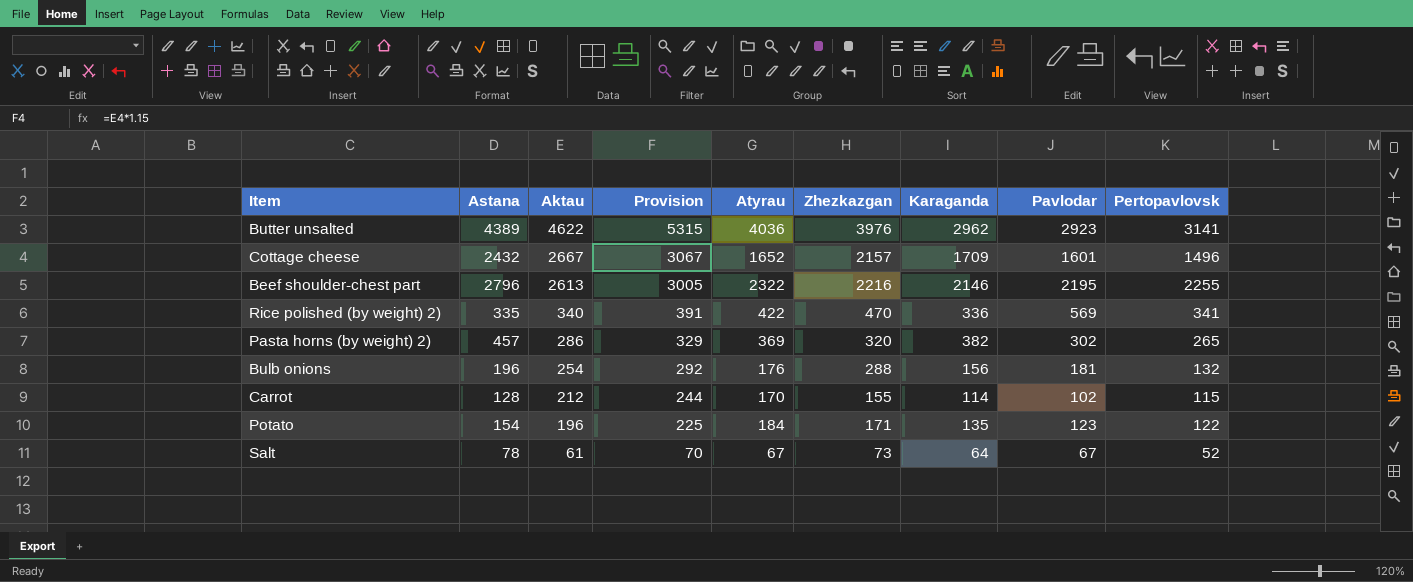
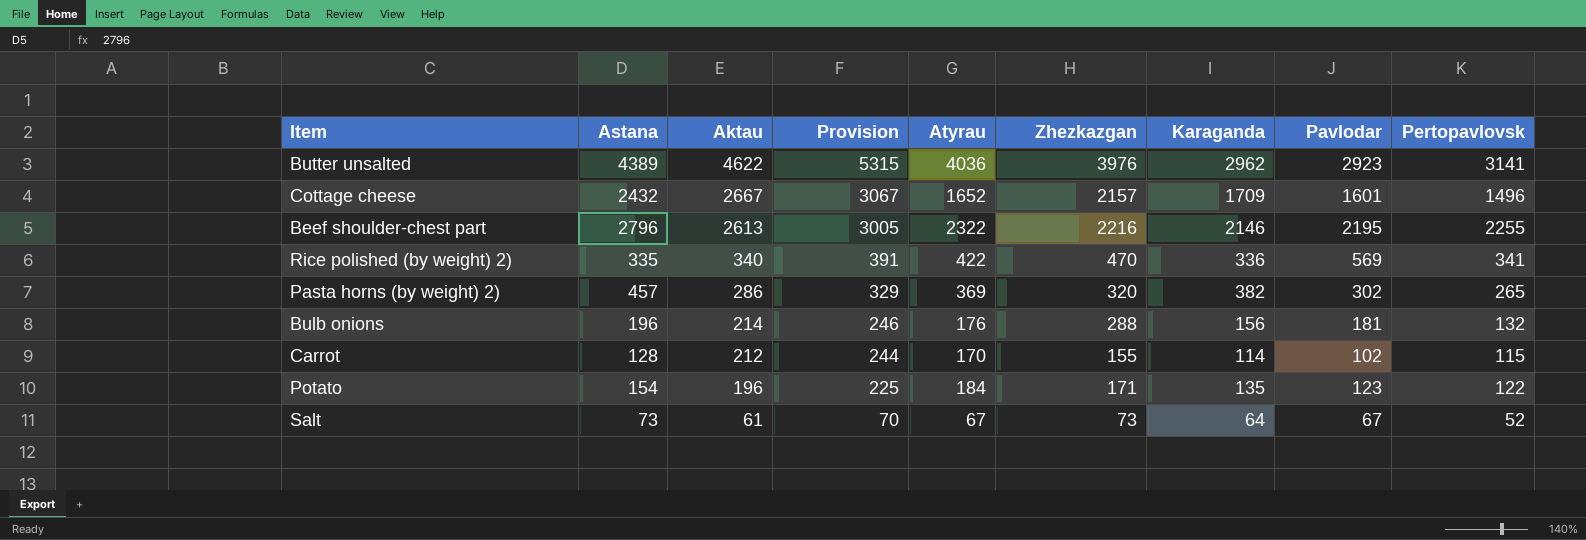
Bulb onions | Aktau: 254 -> 214
Bulb onions | Provision: 292 -> 246
Salt | Astana: 78 -> 73

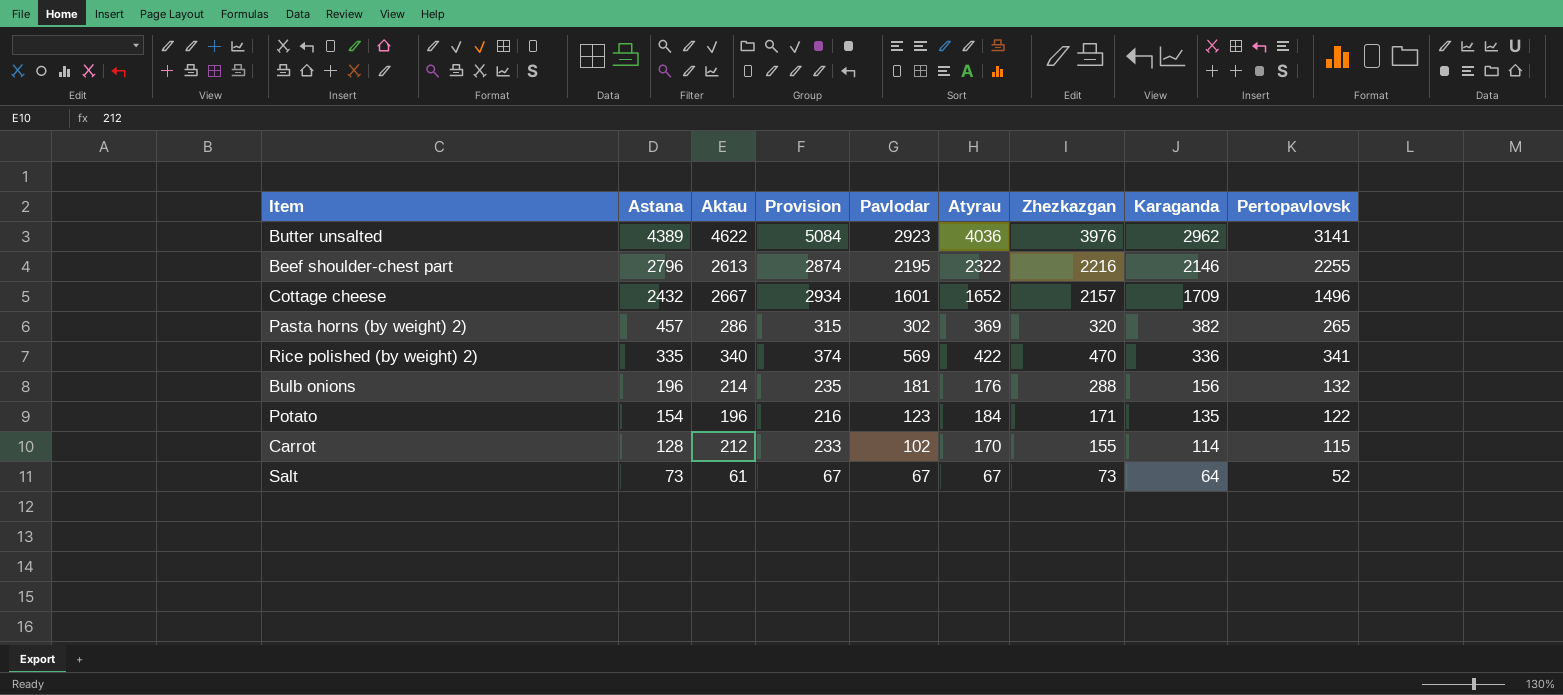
row order: Aktau descending -> Astana descending
column Provision | formula: [Aktau] * 1.15 -> [Aktau] * 1.1
column Pavlodar | position: 8 -> 5

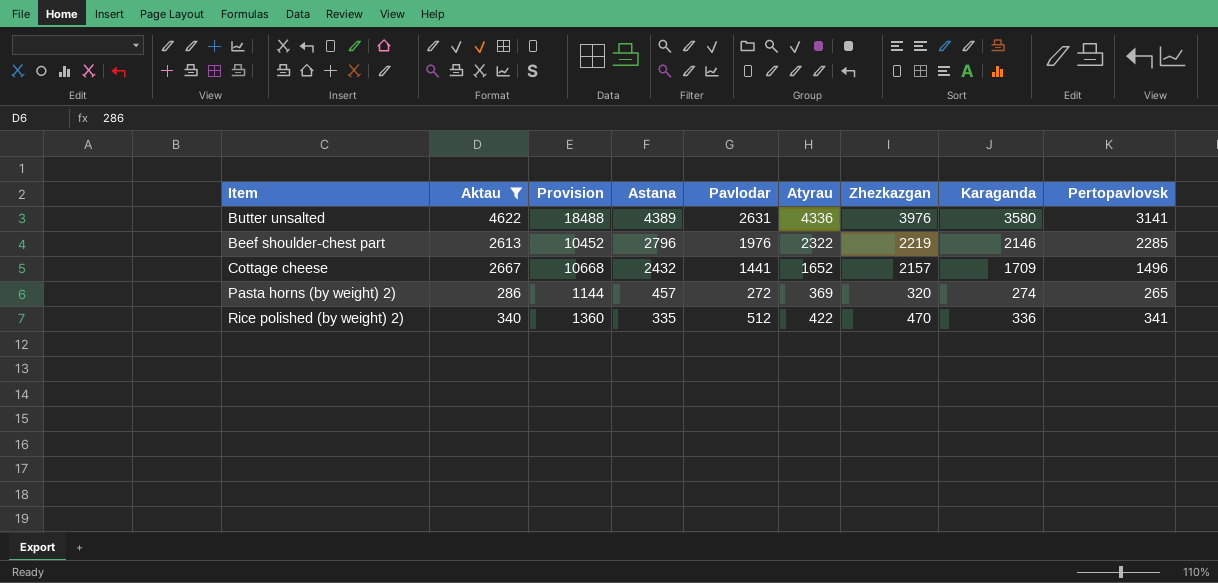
filter: none -> Aktau >= 286
column Provision | formula: [Aktau] * 1.1 -> [Aktau] * 4
column Astana | position: 2 -> 4
Butter unsalted | Pavlodar: 2923 -> 2631
Butter unsalted | Atyrau: 4036 -> 4336
Butter unsalted | Karaganda: 2962 -> 3580
Beef shoulder-chest part | Pavlodar: 2195 -> 1976
Beef shoulder-chest part | Zhezkazgan: 2216 -> 2219
Beef shoulder-chest part | Pertopavlovsk: 2255 -> 2285
Cottage cheese | Pavlodar: 1601 -> 1441
Pasta horns (by weight) 2) | Pavlodar: 302 -> 272
Pasta horns (by weight) 2) | Karaganda: 382 -> 274
Rice polished (by weight) 2) | Pavlodar: 569 -> 512

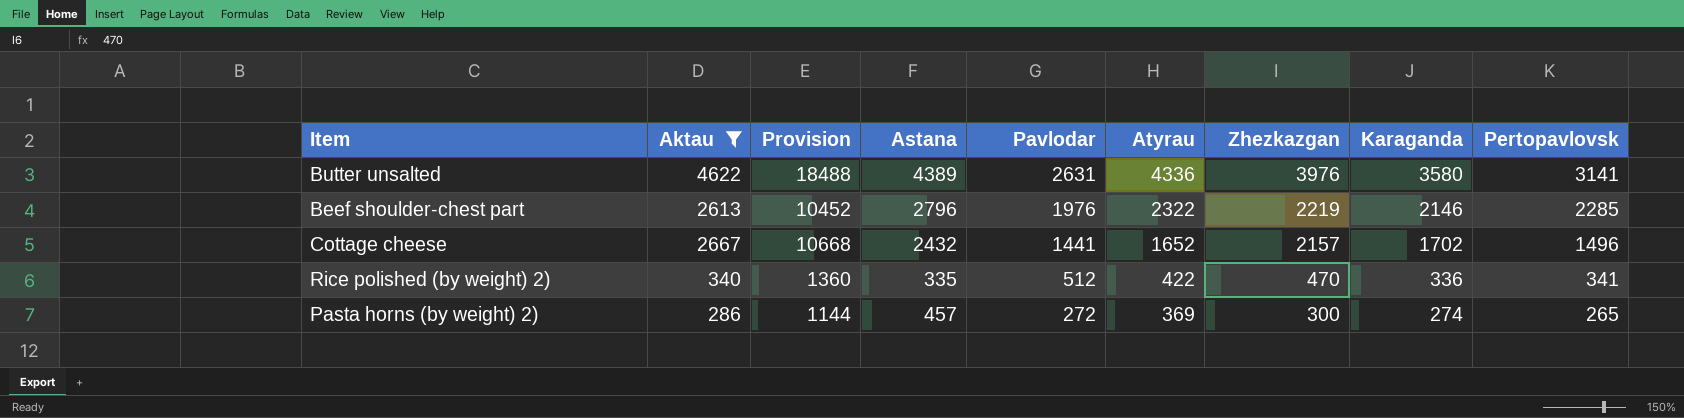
row order: Astana descending -> Pavlodar descending
Cottage cheese | Karaganda: 1709 -> 1702
Pasta horns (by weight) 2) | Zhezkazgan: 320 -> 300

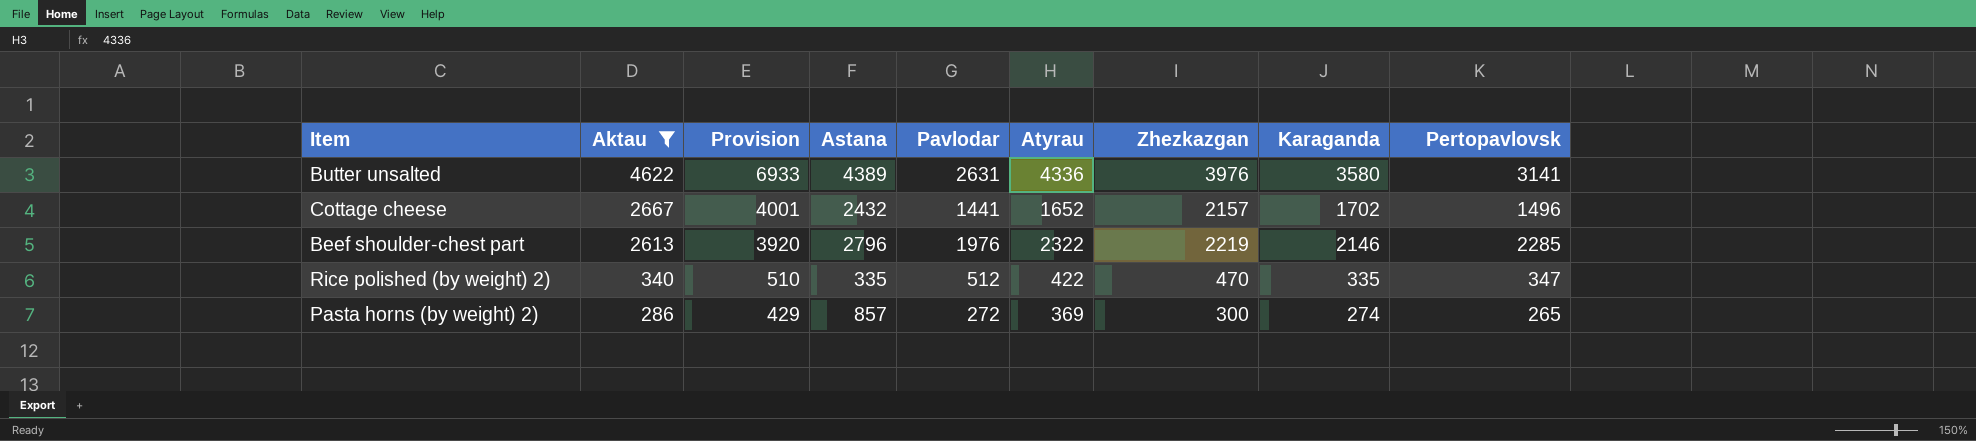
row order: Pavlodar descending -> Aktau descending
column Provision | formula: [Aktau] * 4 -> [Aktau] * 1.5
Rice polished (by weight) 2) | Karaganda: 336 -> 335
Rice polished (by weight) 2) | Pertopavlovsk: 341 -> 347
Pasta horns (by weight) 2) | Astana: 457 -> 857

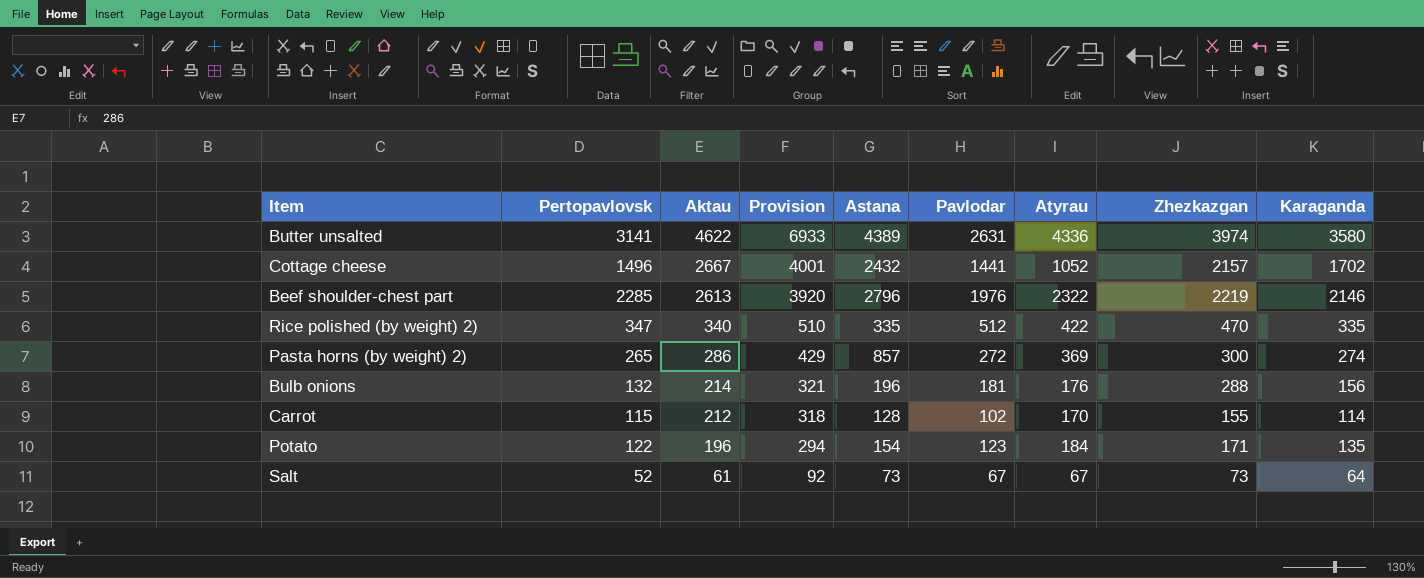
filter: Aktau >= 286 -> none
column Pertopavlovsk | position: 9 -> 2
Butter unsalted | Zhezkazgan: 3976 -> 3974
Cottage cheese | Atyrau: 1652 -> 1052

